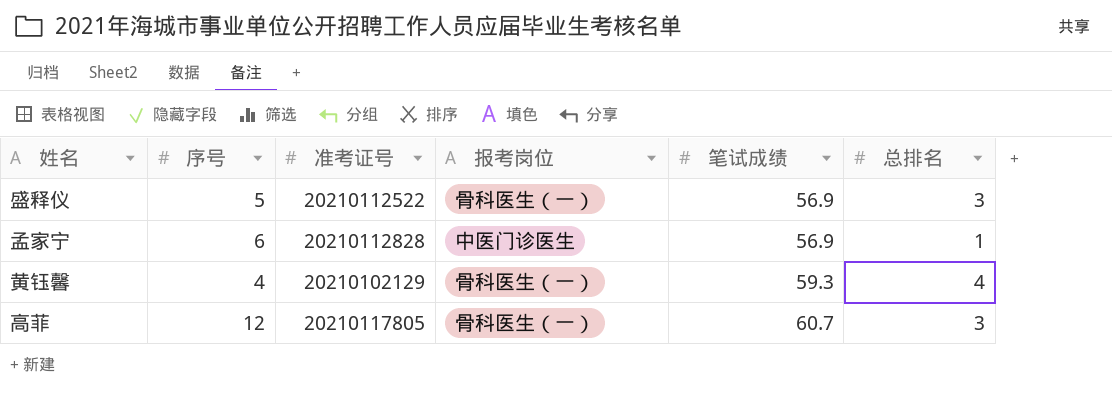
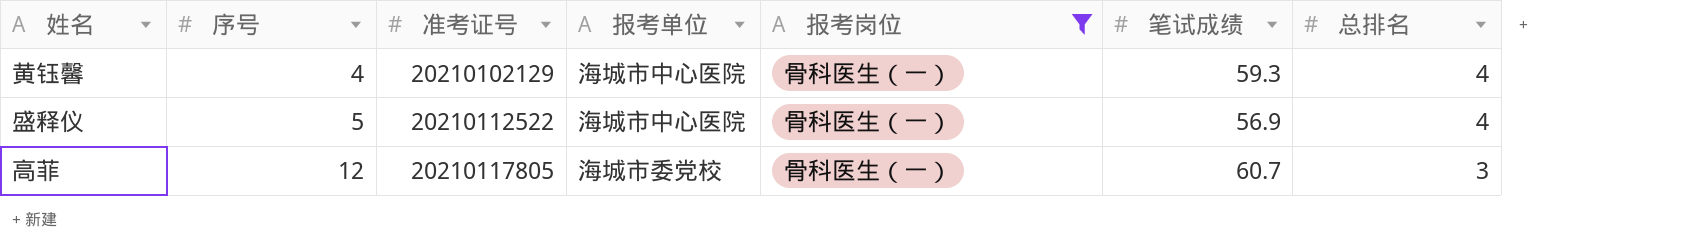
filter: none -> 报考岗位 = 骨科医生（一）
row order: 笔试成绩 ascending -> 序号 ascending
column 报考单位 | position: none -> 4
盛释仪 | 总排名: 3 -> 4

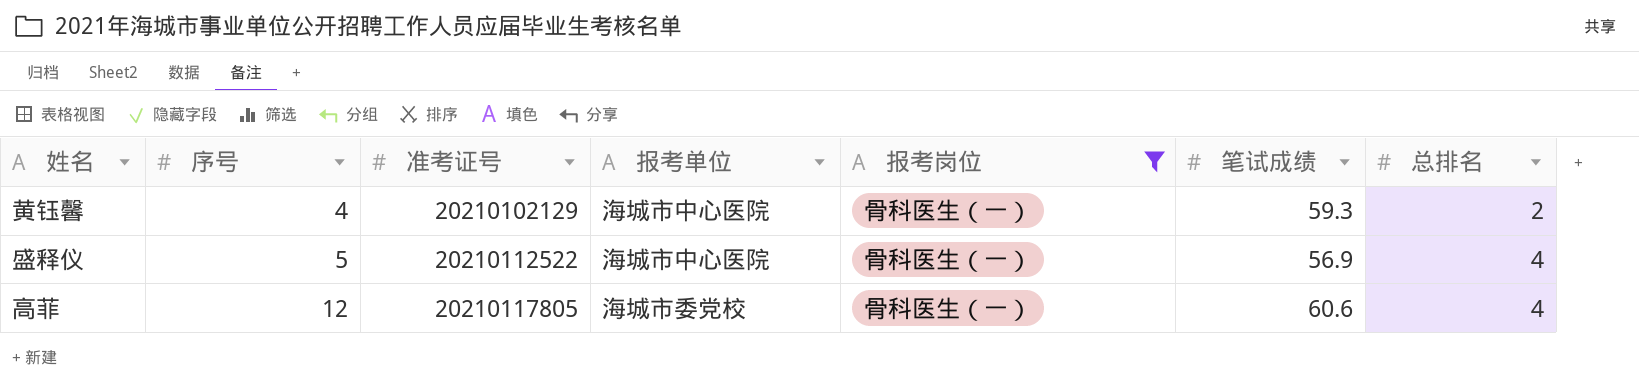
黄钰馨 | 总排名: 4 -> 2
高菲 | 笔试成绩: 60.7 -> 60.6
高菲 | 总排名: 3 -> 4

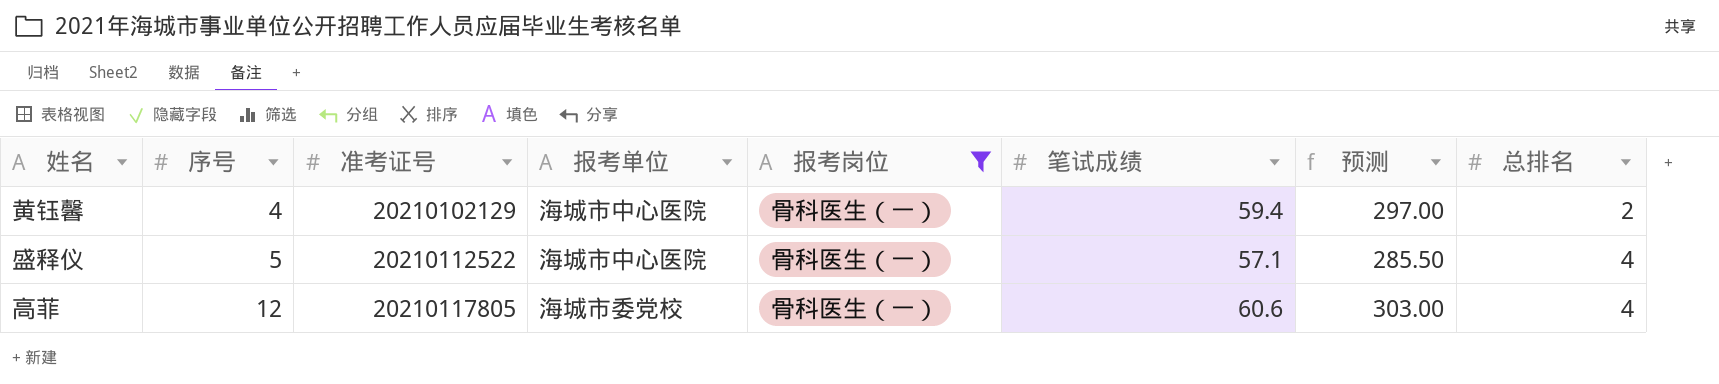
column 预测 | formula: none -> [笔试成绩] * 5
黄钰馨 | 笔试成绩: 59.3 -> 59.4
盛释仪 | 笔试成绩: 56.9 -> 57.1

